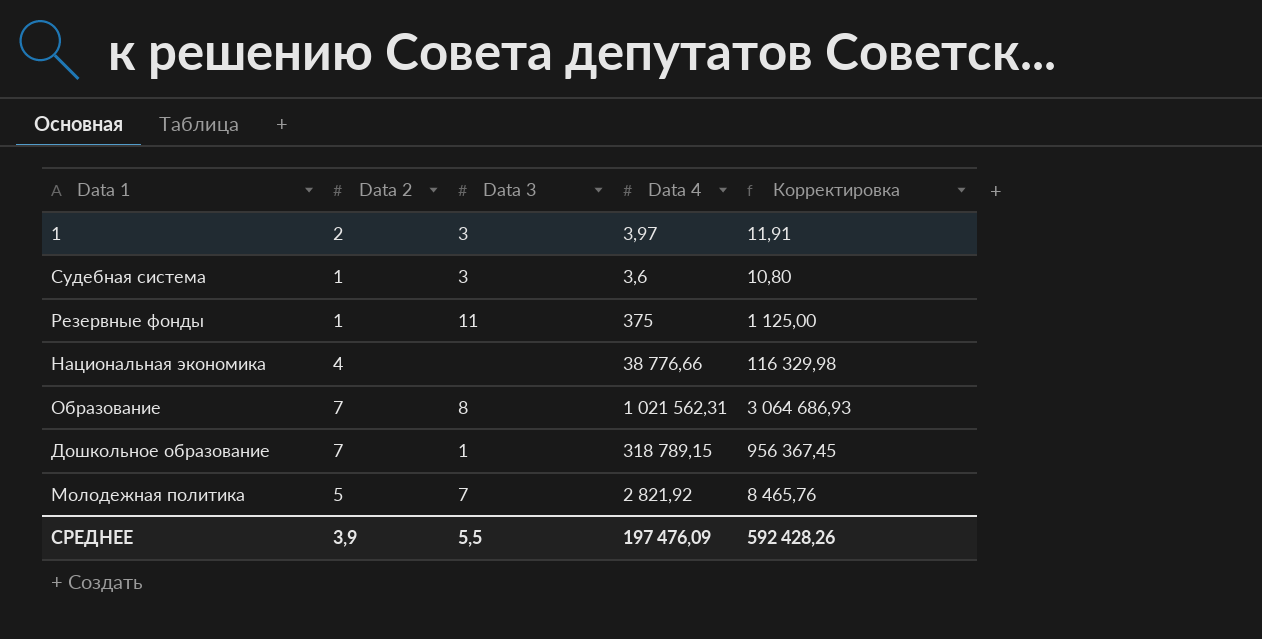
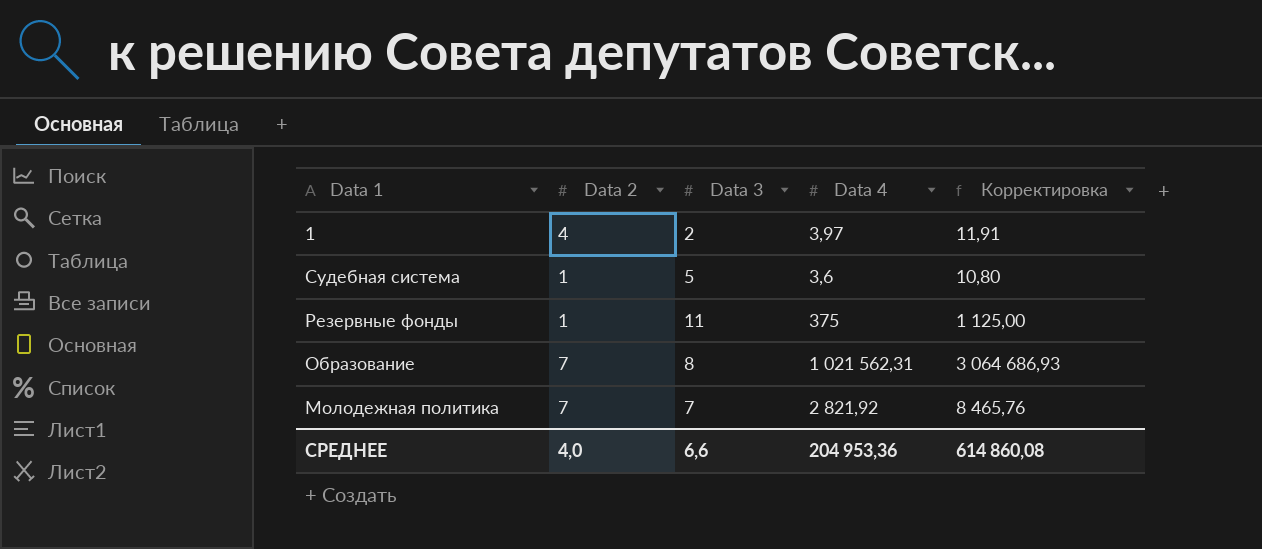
row Национальная экономика: 4 | none | 38 776,66 | 116 329,98 -> none
row Дошкольное образование: 7 | 1 | 318 789,15 | 956 367,45 -> none
1 | Data 2: 2 -> 4
1 | Data 3: 3 -> 2
Судебная система | Data 3: 3 -> 5
Молодежная политика | Data 2: 5 -> 7
СРЕДНЕЕ | Data 2: 3,9 -> 4,0
СРЕДНЕЕ | Data 3: 5,5 -> 6,6
СРЕДНЕЕ | Data 4: 197 476,09 -> 204 953,36
СРЕДНЕЕ | Корректировка: 592 428,26 -> 614 860,08

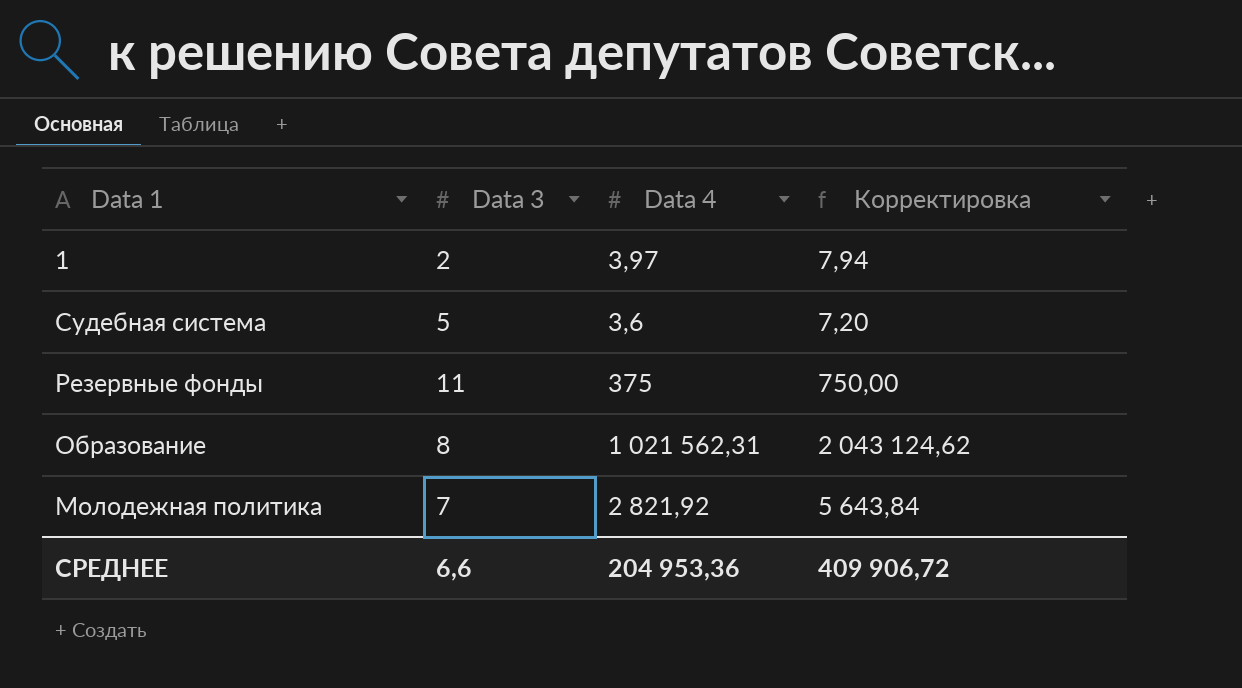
column Data 2 | position: 2 -> none
column Корректировка | formula: [Data 4] * 3 -> [Data 4] * 2
СРЕДНЕЕ | Корректировка: 614 860,08 -> 409 906,72

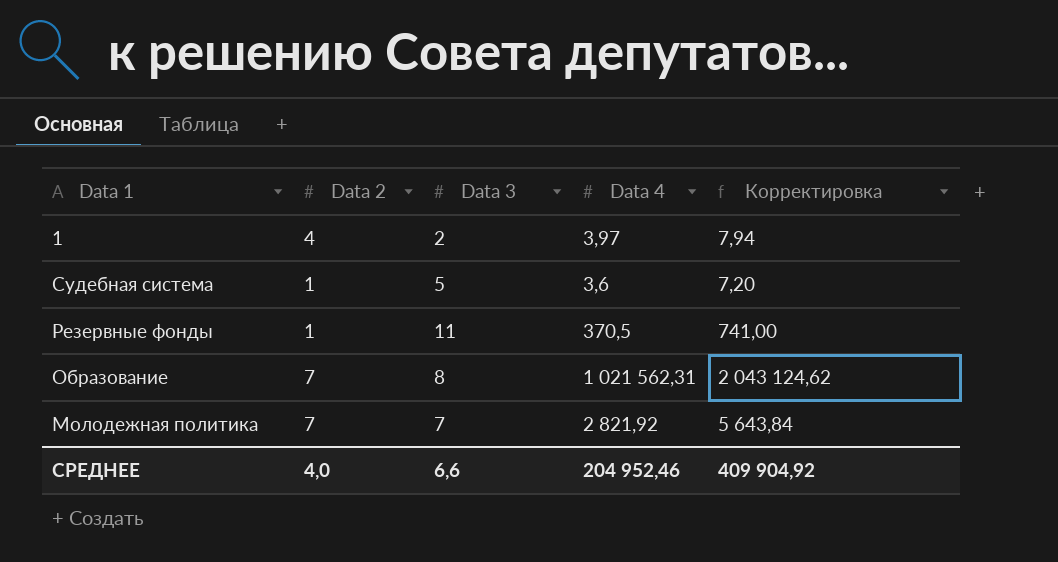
column Data 2 | position: none -> 2
Резервные фонды | Data 4: 375 -> 370,5
Резервные фонды | Корректировка: 750,00 -> 741,00
СРЕДНЕЕ | Data 4: 204 953,36 -> 204 952,46
СРЕДНЕЕ | Корректировка: 409 906,72 -> 409 904,92

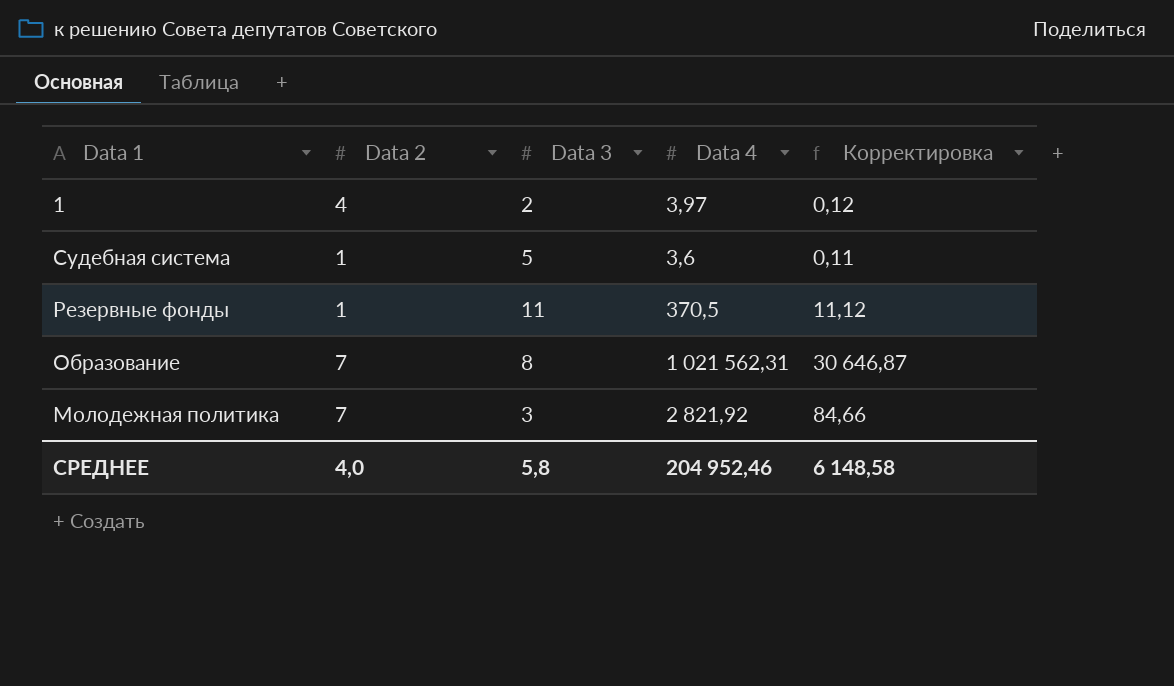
column Корректировка | formula: [Data 4] * 2 -> [Data 4] * 0,03
Молодежная политика | Data 3: 7 -> 3
СРЕДНЕЕ | Data 3: 6,6 -> 5,8
СРЕДНЕЕ | Корректировка: 409 904,92 -> 6 148,58

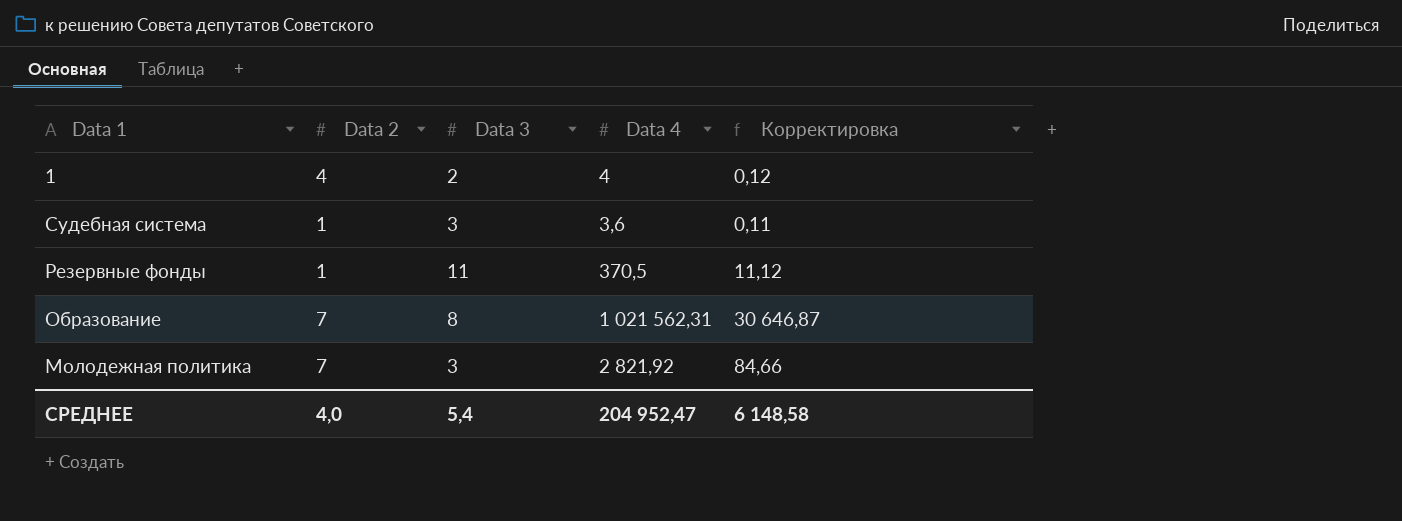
1 | Data 4: 3,97 -> 4
Судебная система | Data 3: 5 -> 3
СРЕДНЕЕ | Data 3: 5,8 -> 5,4
СРЕДНЕЕ | Data 4: 204 952,46 -> 204 952,47

